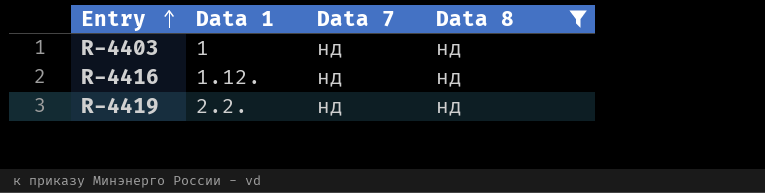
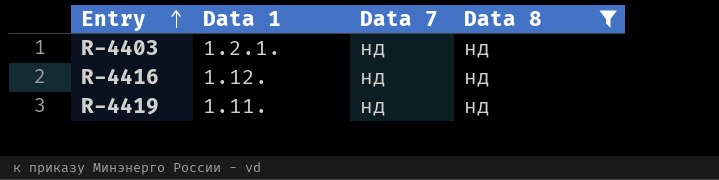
R-4403 | Data 1: 1 -> 1.2.1.
R-4419 | Data 1: 2.2. -> 1.11.

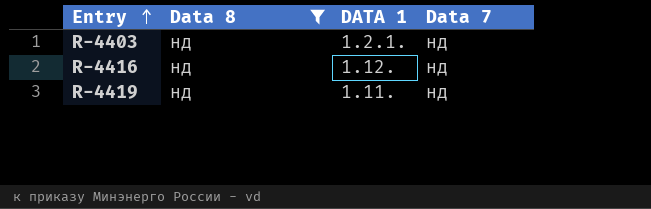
column Data 8 | position: 4 -> 2
column name: Data 1 -> DATA 1

